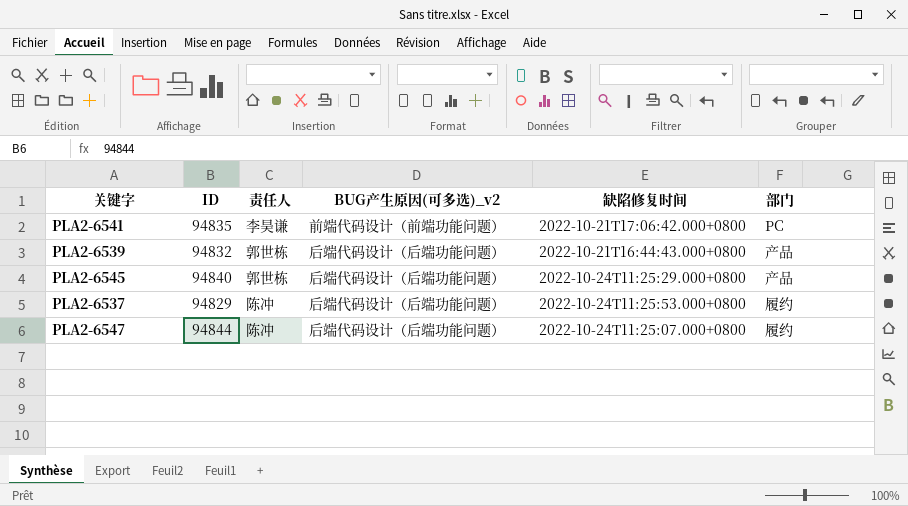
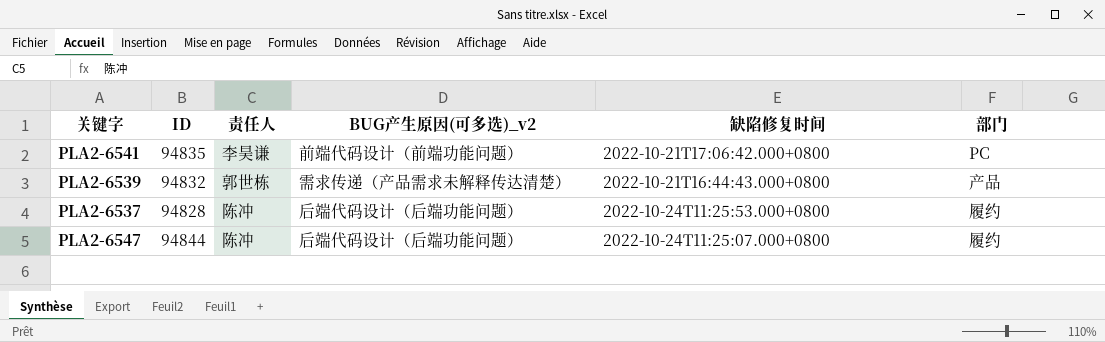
row PLA2-6545: 94840 | 郭世栋 | 后端代码设计（后端功能问题） | 2022-10-24T11:25:29.000+0800 | 产品 -> none
PLA2-6539 | BUG产生原因(可多选)_v2: 后端代码设计（后端功能问题） -> 需求传递（产品需求未解释传达清楚）
PLA2-6537 | ID: 94829 -> 94828

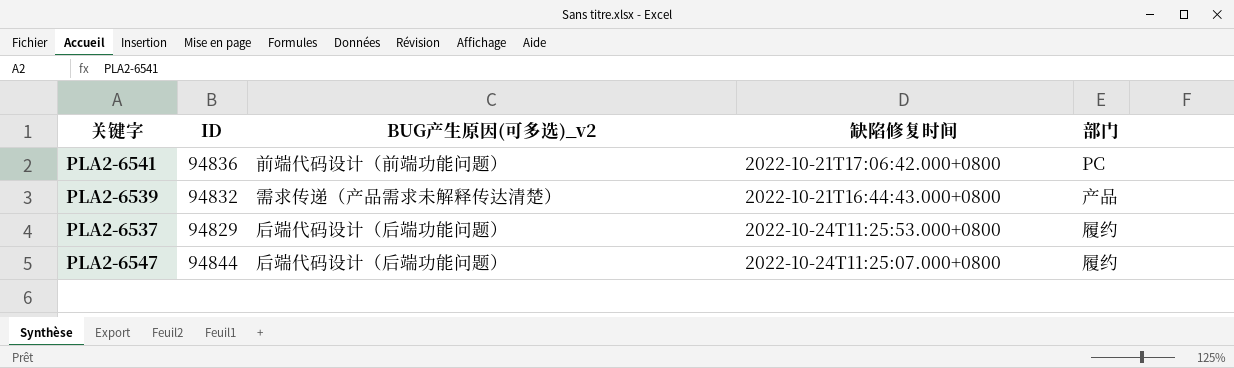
column 责任人 | position: 3 -> none
PLA2-6541 | ID: 94835 -> 94836
PLA2-6537 | ID: 94828 -> 94829

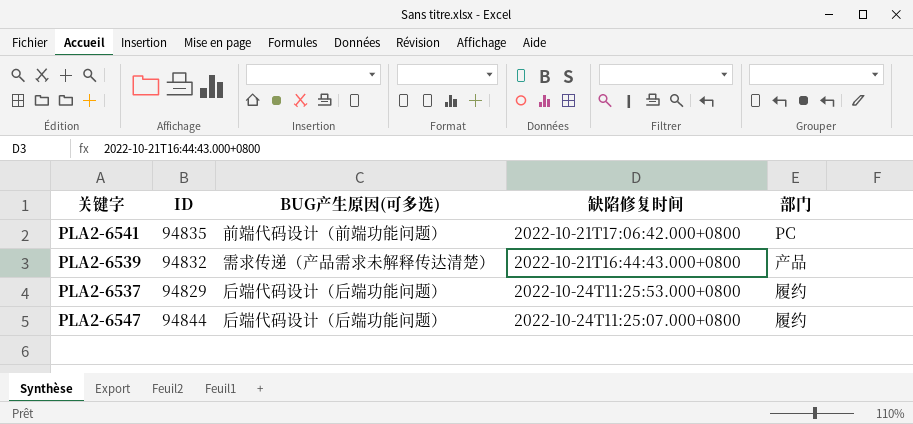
column name: BUG产生原因(可多选)_v2 -> BUG产生原因(可多选)
PLA2-6541 | ID: 94836 -> 94835

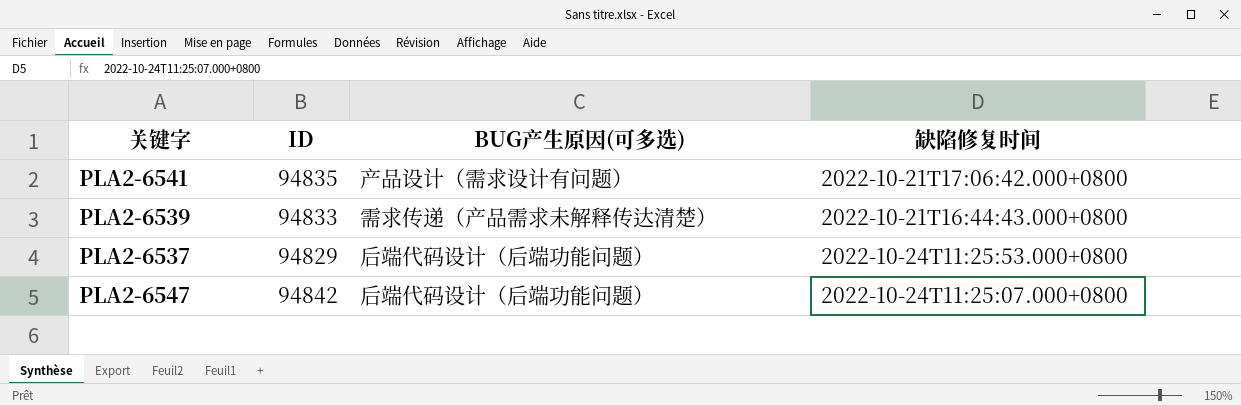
column 部门 | position: 5 -> none
PLA2-6541 | BUG产生原因(可多选): 前端代码设计（前端功能问题） -> 产品设计（需求设计有问题）
PLA2-6539 | ID: 94832 -> 94833
PLA2-6547 | ID: 94844 -> 94842

